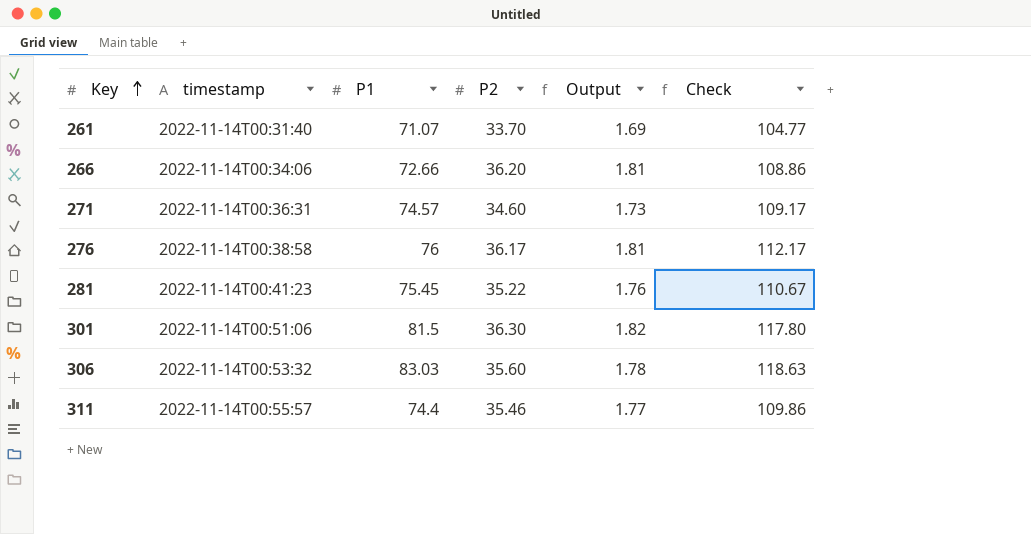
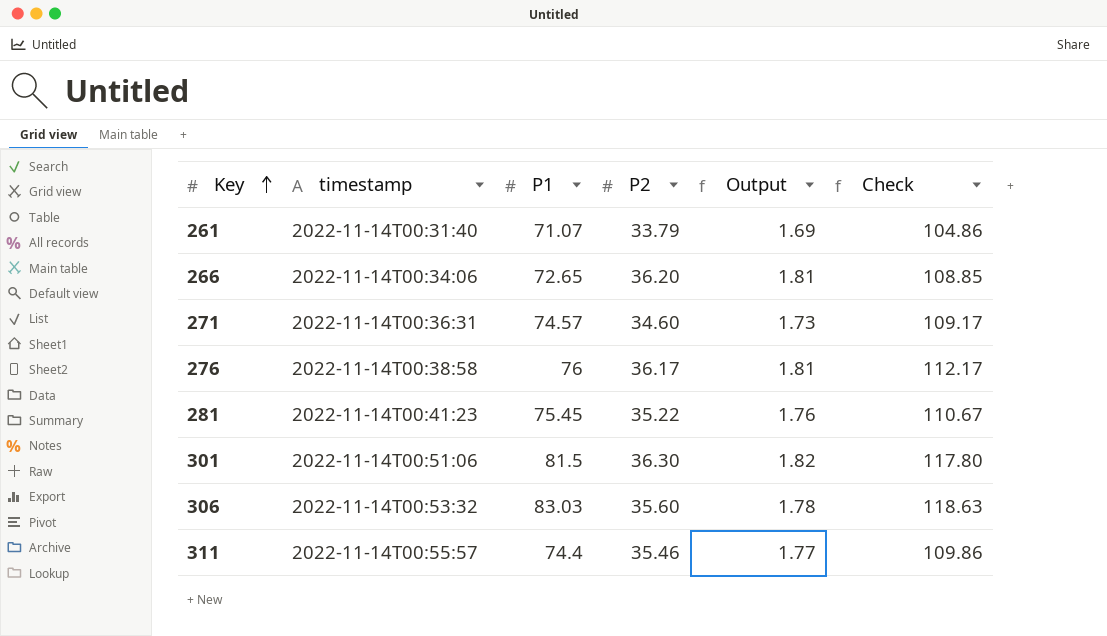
261 | P2: 33.70 -> 33.79
261 | Check: 104.77 -> 104.86
266 | P1: 72.66 -> 72.65
266 | Check: 108.86 -> 108.85

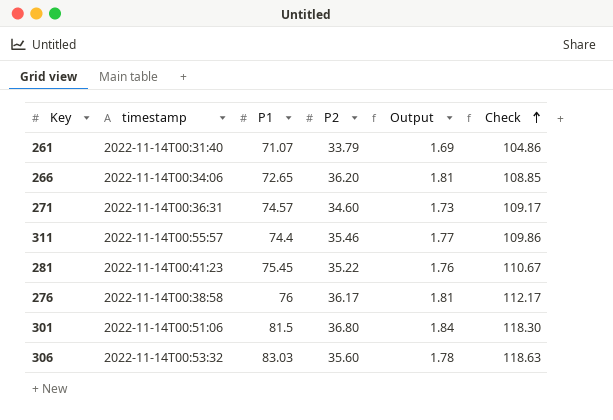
row order: Key ascending -> Check ascending
301 | P2: 36.30 -> 36.80
301 | Output: 1.82 -> 1.84
301 | Check: 117.80 -> 118.30

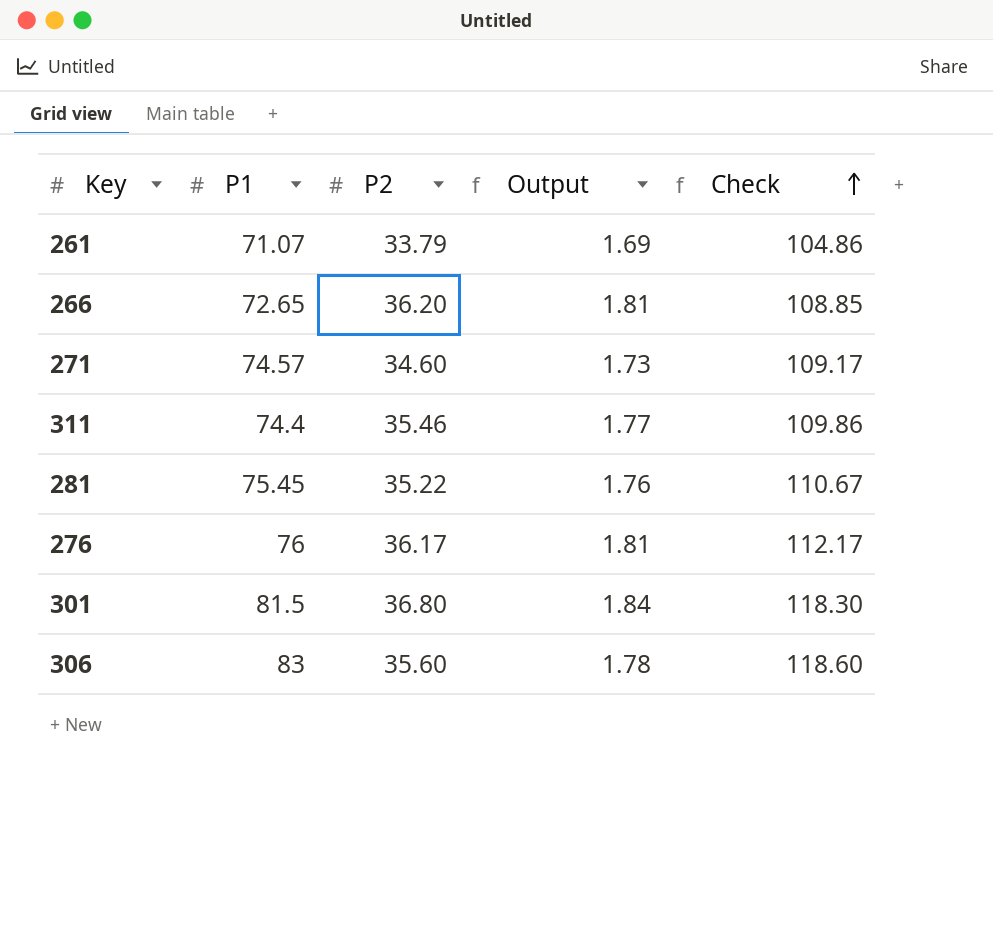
column timestamp | position: 2 -> none
306 | P1: 83.03 -> 83
306 | Check: 118.63 -> 118.60

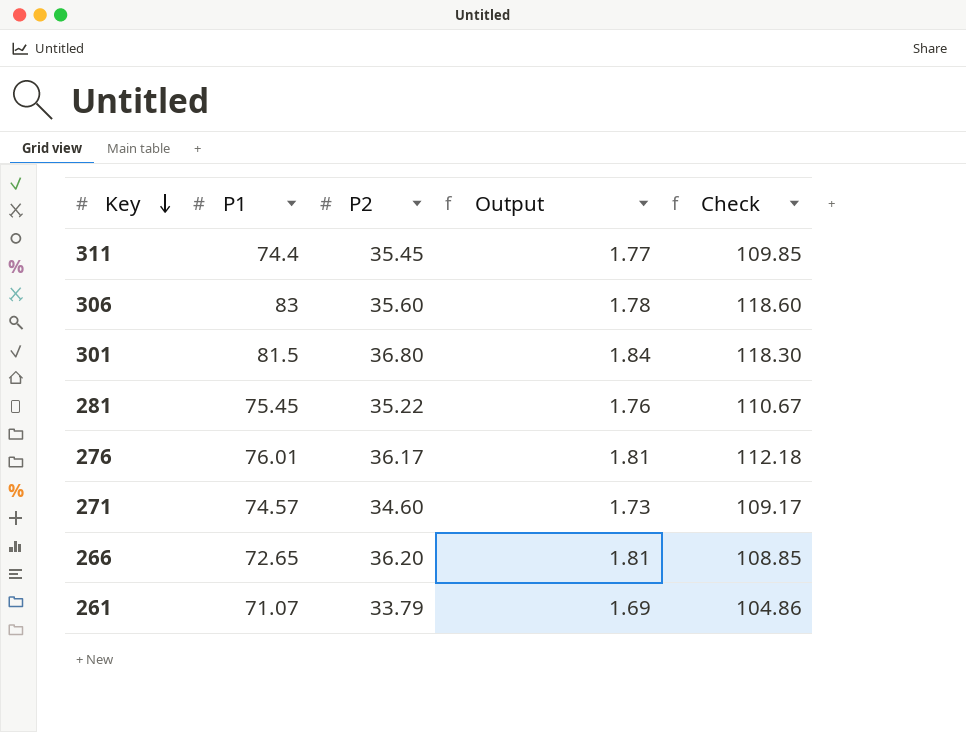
row order: Check ascending -> Key descending
311 | P2: 35.46 -> 35.45
311 | Check: 109.86 -> 109.85
276 | P1: 76 -> 76.01
276 | Check: 112.17 -> 112.18

